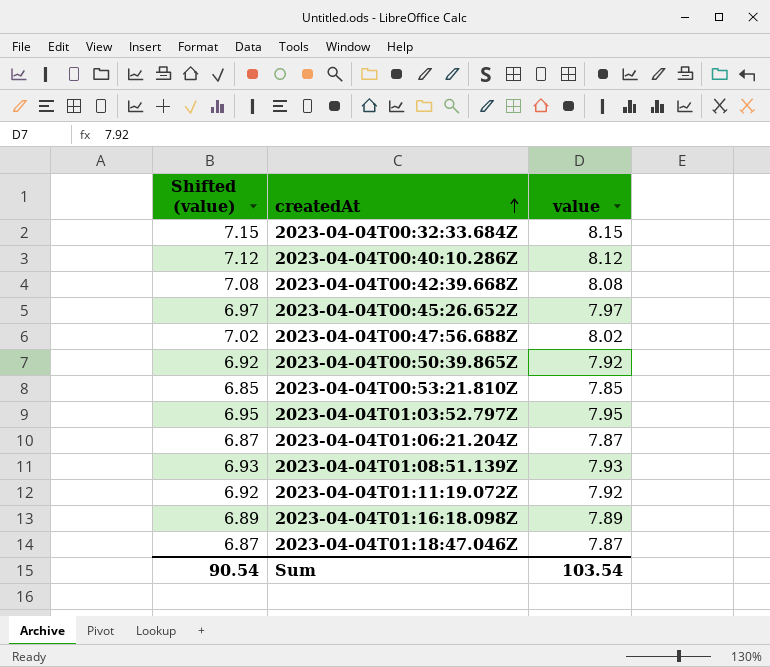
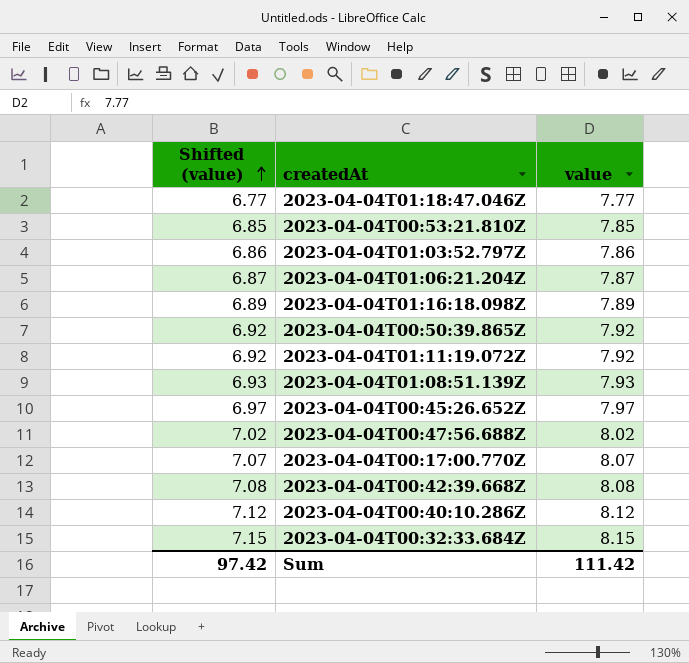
row order: createdAt ascending -> Shifted (value) ascending
2023-04-04T01:18:47.046Z | Shifted (value): 6.87 -> 6.77
2023-04-04T01:18:47.046Z | value: 7.87 -> 7.77
2023-04-04T01:03:52.797Z | Shifted (value): 6.95 -> 6.86
2023-04-04T01:03:52.797Z | value: 7.95 -> 7.86
row 2023-04-04T00:17:00.770Z: none -> 7.07 | 8.07
Sum | Shifted (value): 90.54 -> 97.42
Sum | value: 103.54 -> 111.42

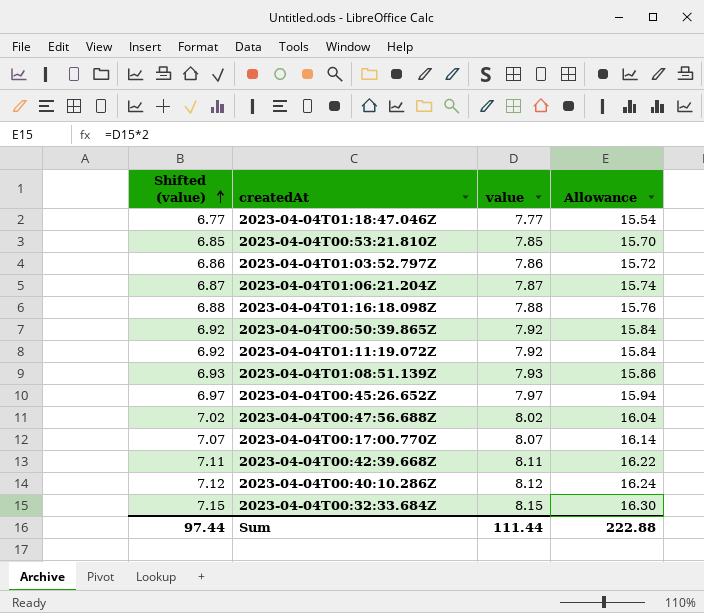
column Allowance | formula: none -> [value] * 2
2023-04-04T01:16:18.098Z | Shifted (value): 6.89 -> 6.88
2023-04-04T01:16:18.098Z | value: 7.89 -> 7.88
2023-04-04T00:42:39.668Z | Shifted (value): 7.08 -> 7.11
2023-04-04T00:42:39.668Z | value: 8.08 -> 8.11
Sum | Shifted (value): 97.42 -> 97.44
Sum | value: 111.42 -> 111.44

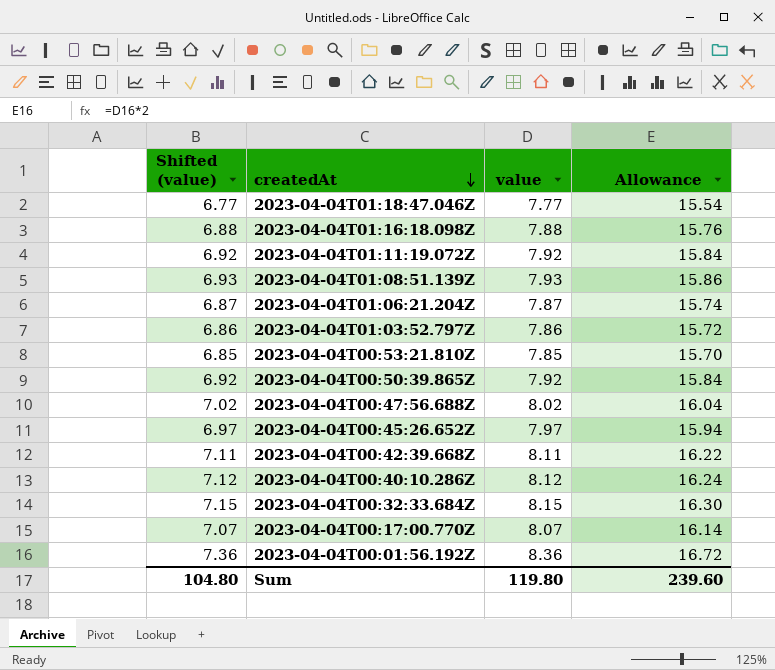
row order: Shifted (value) ascending -> createdAt descending
row 2023-04-04T00:01:56.192Z: none -> 7.36 | 8.36 | 16.72
Sum | Shifted (value): 97.44 -> 104.80
Sum | value: 111.44 -> 119.80
Sum | Allowance: 222.88 -> 239.60

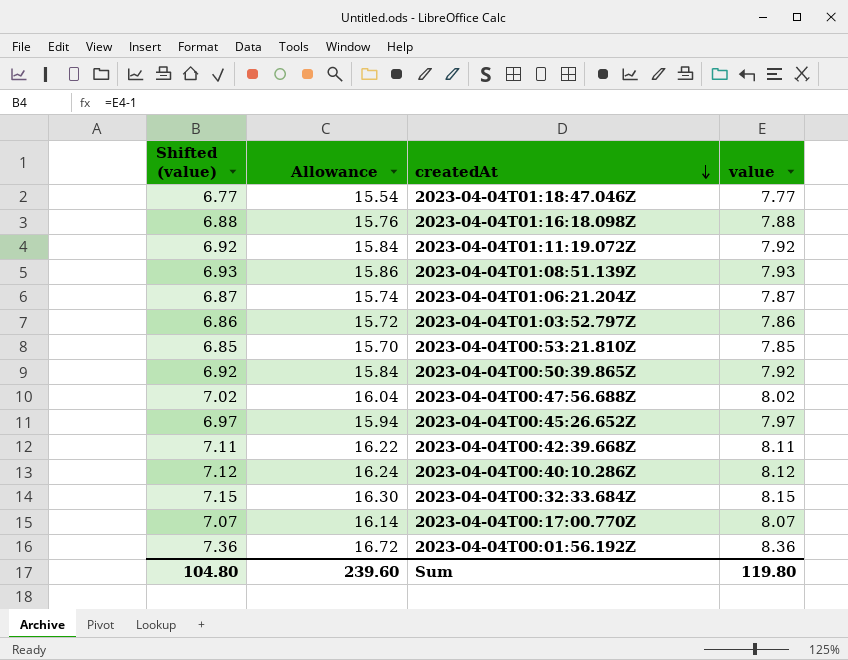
column Allowance | position: 4 -> 2

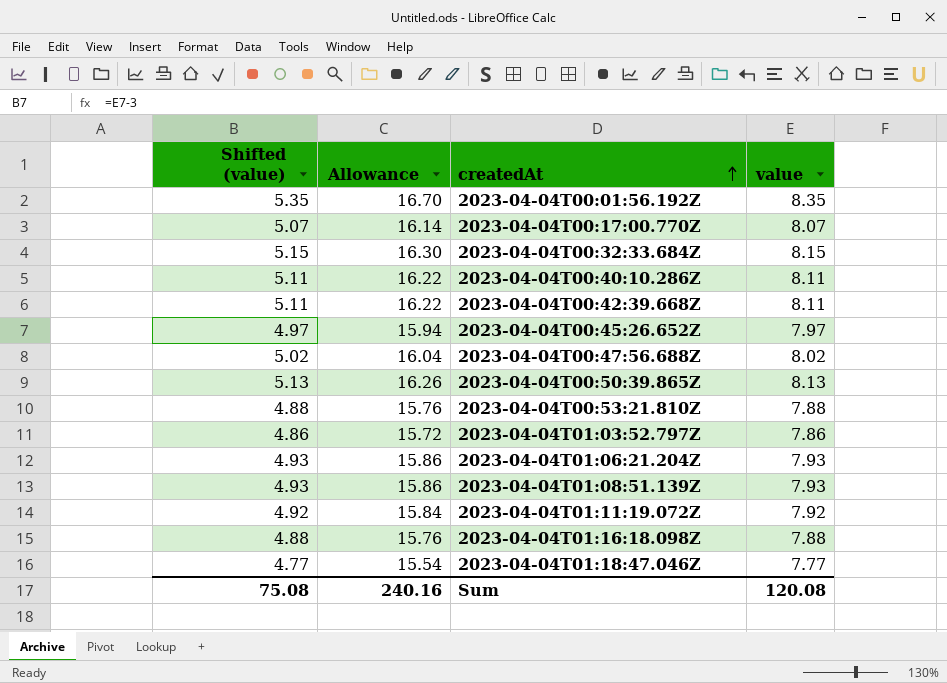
row order: createdAt descending -> createdAt ascending
column Shifted (value) | formula: [value] - 1 -> [value] - 3
2023-04-04T00:01:56.192Z | Allowance: 16.72 -> 16.70
2023-04-04T00:01:56.192Z | value: 8.36 -> 8.35
2023-04-04T00:40:10.286Z | Allowance: 16.24 -> 16.22
2023-04-04T00:40:10.286Z | value: 8.12 -> 8.11
2023-04-04T00:50:39.865Z | Allowance: 15.84 -> 16.26
2023-04-04T00:50:39.865Z | value: 7.92 -> 8.13
2023-04-04T00:53:21.810Z | Allowance: 15.70 -> 15.76
2023-04-04T00:53:21.810Z | value: 7.85 -> 7.88
2023-04-04T01:06:21.204Z | Allowance: 15.74 -> 15.86
2023-04-04T01:06:21.204Z | value: 7.87 -> 7.93
Sum | Shifted (value): 104.80 -> 75.08
Sum | Allowance: 239.60 -> 240.16
Sum | value: 119.80 -> 120.08

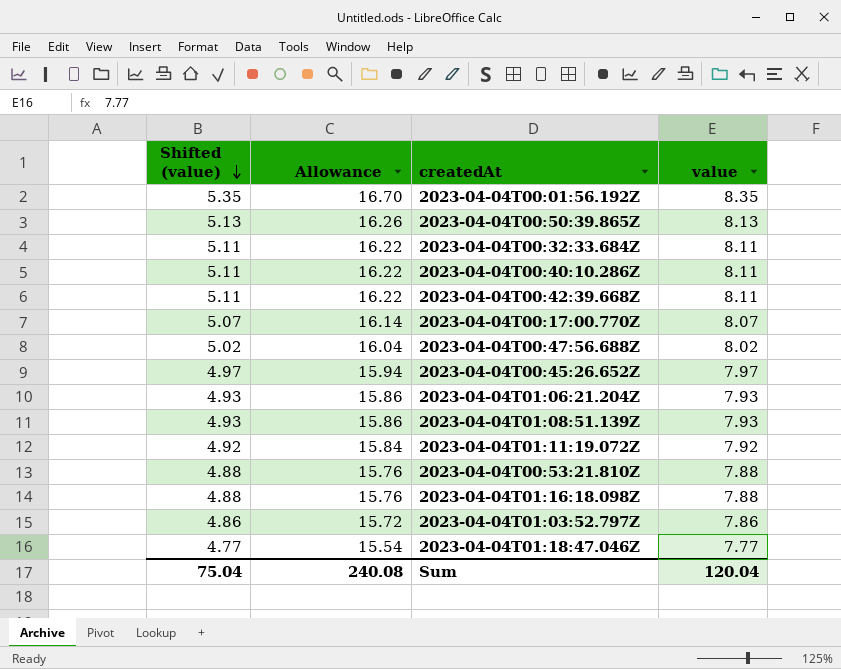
row order: createdAt ascending -> Shifted (value) descending
2023-04-04T00:32:33.684Z | Shifted (value): 5.15 -> 5.11
2023-04-04T00:32:33.684Z | Allowance: 16.30 -> 16.22
2023-04-04T00:32:33.684Z | value: 8.15 -> 8.11
Sum | Shifted (value): 75.08 -> 75.04
Sum | Allowance: 240.16 -> 240.08
Sum | value: 120.08 -> 120.04

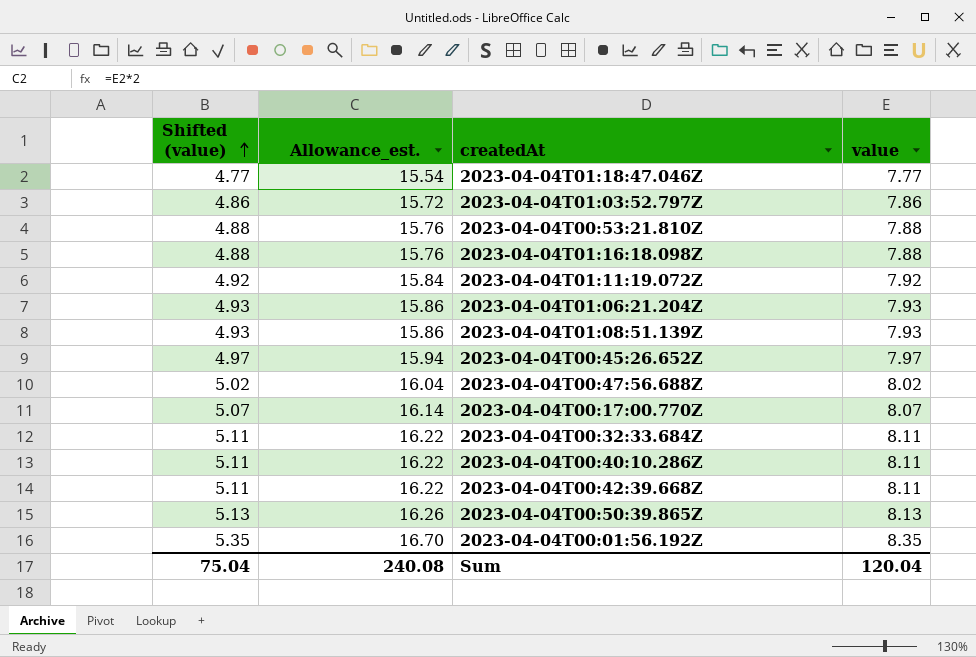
row order: Shifted (value) descending -> Shifted (value) ascending
column name: Allowance -> Allowance_est.

